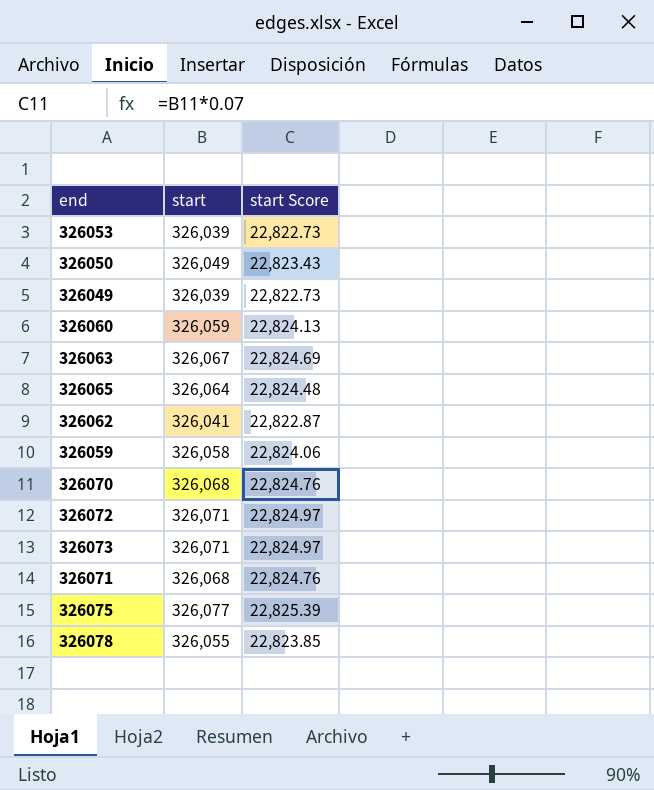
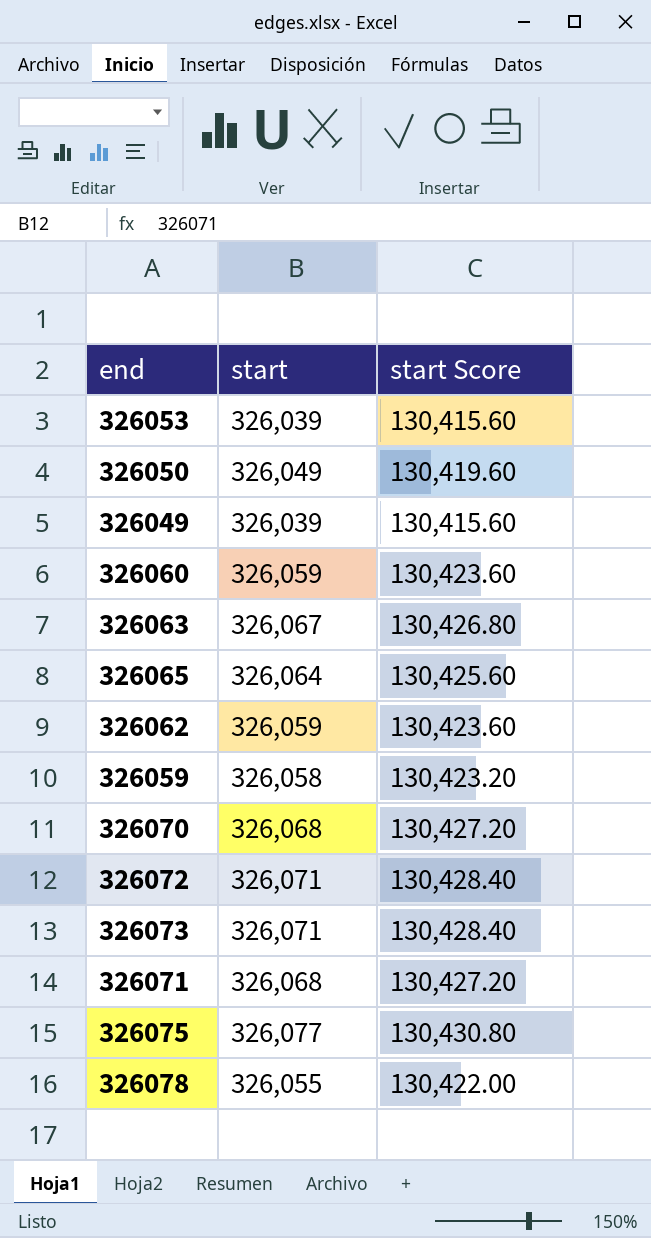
column start Score | formula: [start] * 0.07 -> [start] * 0.4
326062 | start: 326,041 -> 326,059

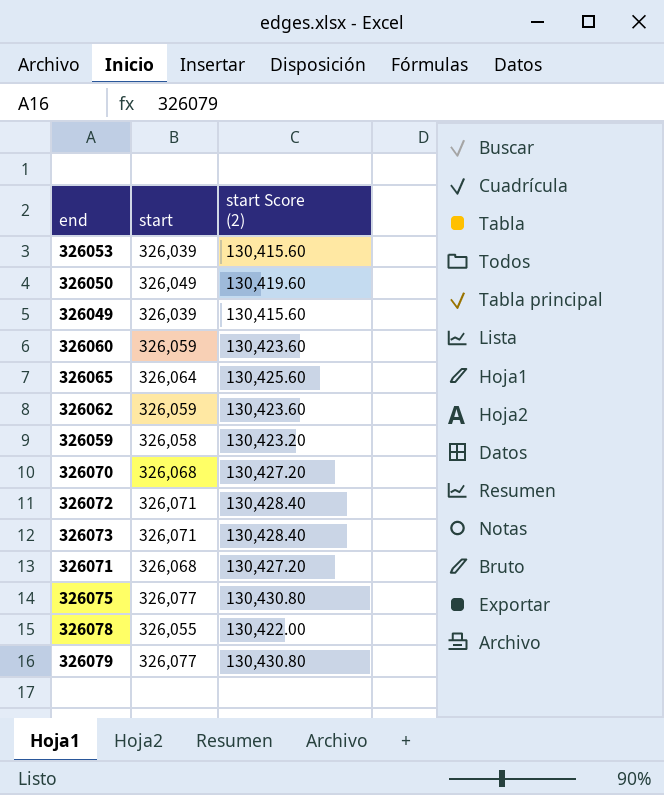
column name: start Score -> start Score (2)
row 326063: 326,067 | 130,426.80 -> none
row 326079: none -> 326,077 | 130,430.80

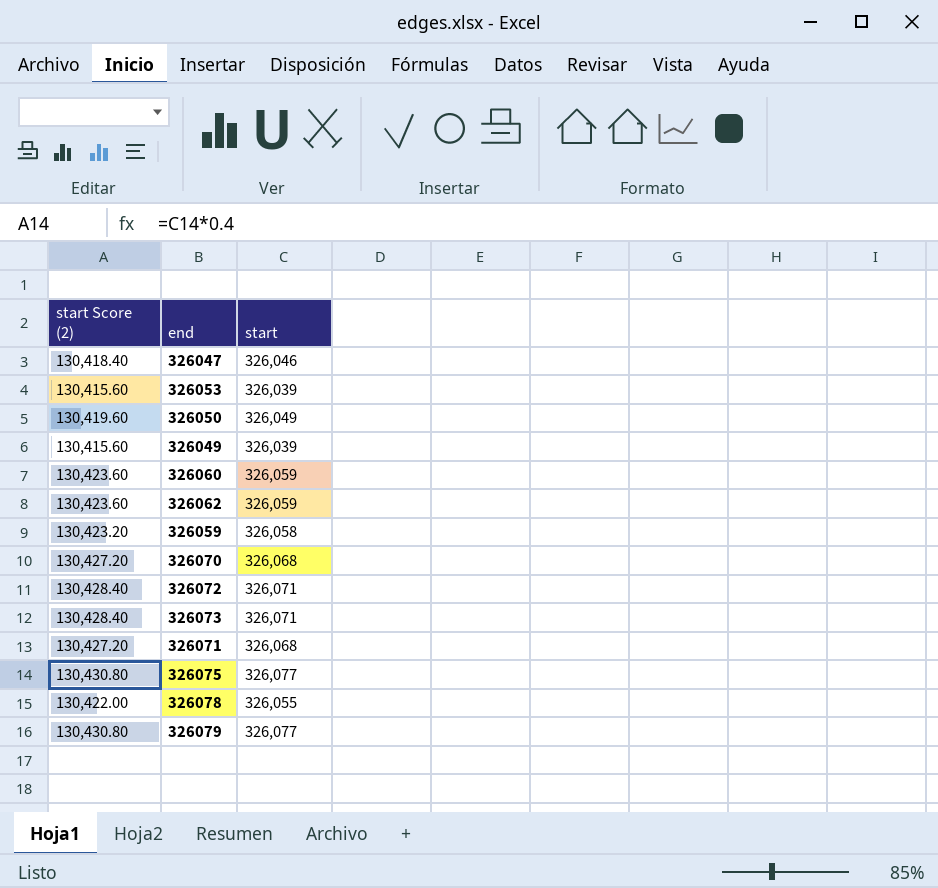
column start Score (2) | position: 3 -> 1
row 326065: 326,064 | 130,425.60 -> none
row 326047: none -> 130,418.40 | 326,046

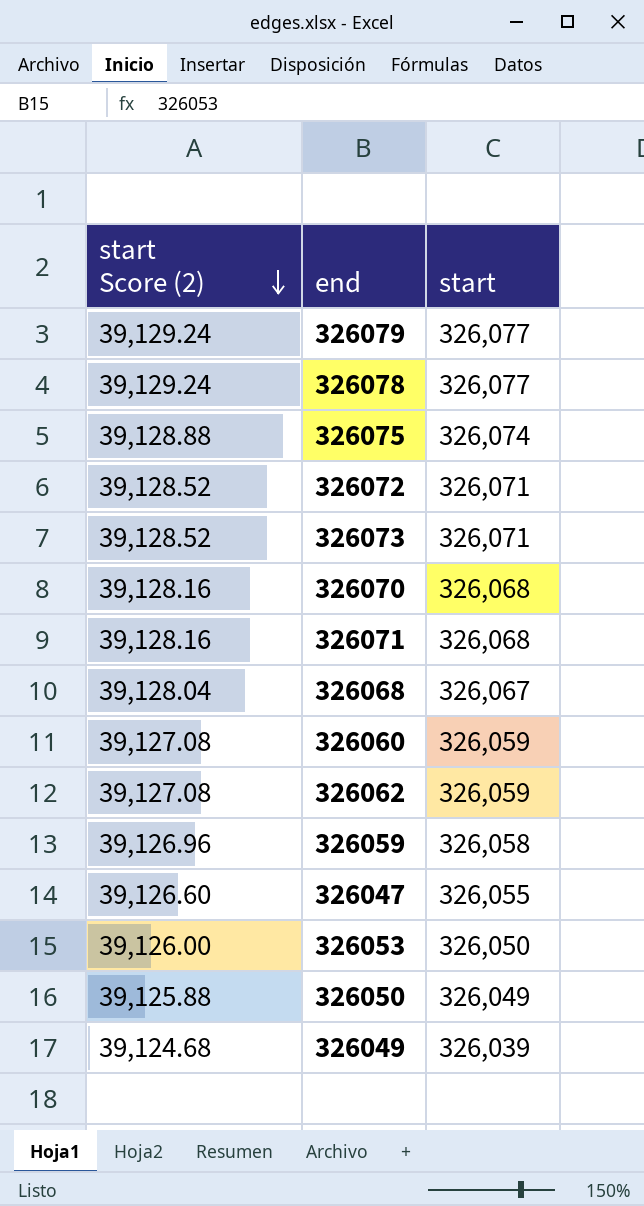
row order: none -> start Score (2) descending
column start Score (2) | formula: [start] * 0.4 -> [start] * 0.12
326078 | start: 326,055 -> 326,077
326075 | start: 326,077 -> 326,074
row 326068: none -> 39,128.04 | 326,067
326047 | start: 326,046 -> 326,055
326053 | start: 326,039 -> 326,050

